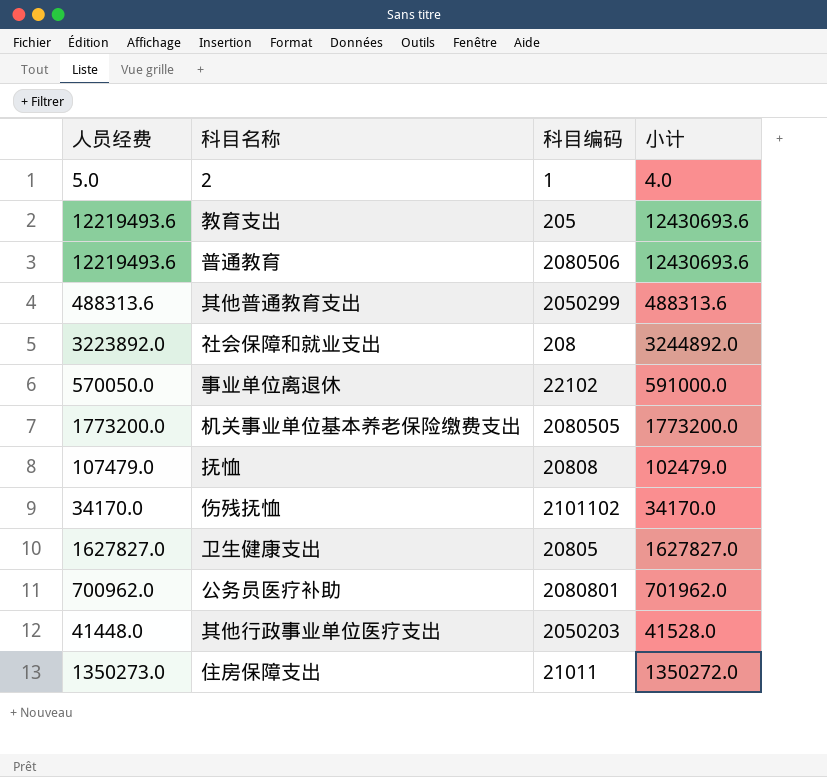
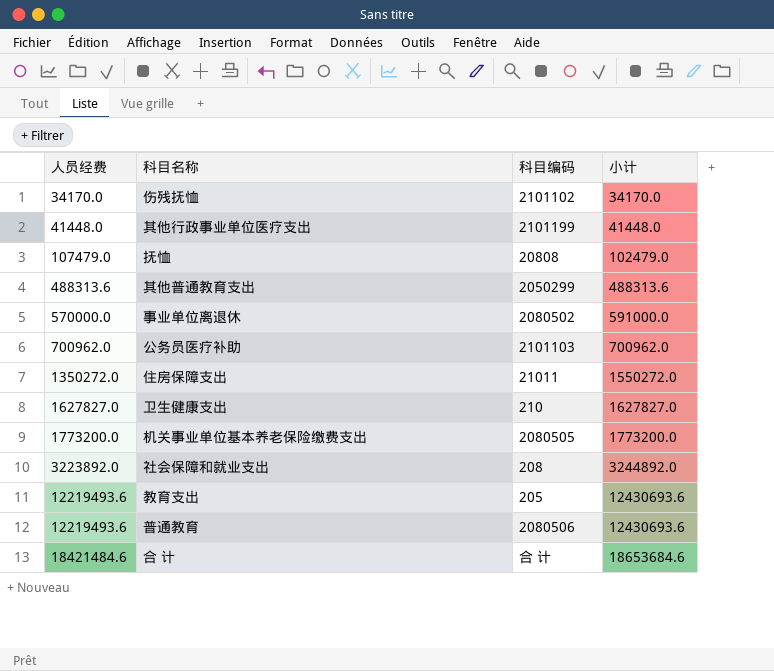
row order: none -> 人员经费 ascending
row 2: 5.0 | 1 | 4.0 -> none
其他行政事业单位医疗支出 | 科目编码: 2050203 -> 2101199
其他行政事业单位医疗支出 | 小计: 41528.0 -> 41448.0
事业单位离退休 | 人员经费: 570050.0 -> 570000.0
事业单位离退休 | 科目编码: 22102 -> 2080502
公务员医疗补助 | 科目编码: 2080801 -> 2101103
公务员医疗补助 | 小计: 701962.0 -> 700962.0
住房保障支出 | 人员经费: 1350273.0 -> 1350272.0
住房保障支出 | 小计: 1350272.0 -> 1550272.0
卫生健康支出 | 科目编码: 20805 -> 210
row 合 计: none -> 18421484.6 | 合 计 | 18653684.6

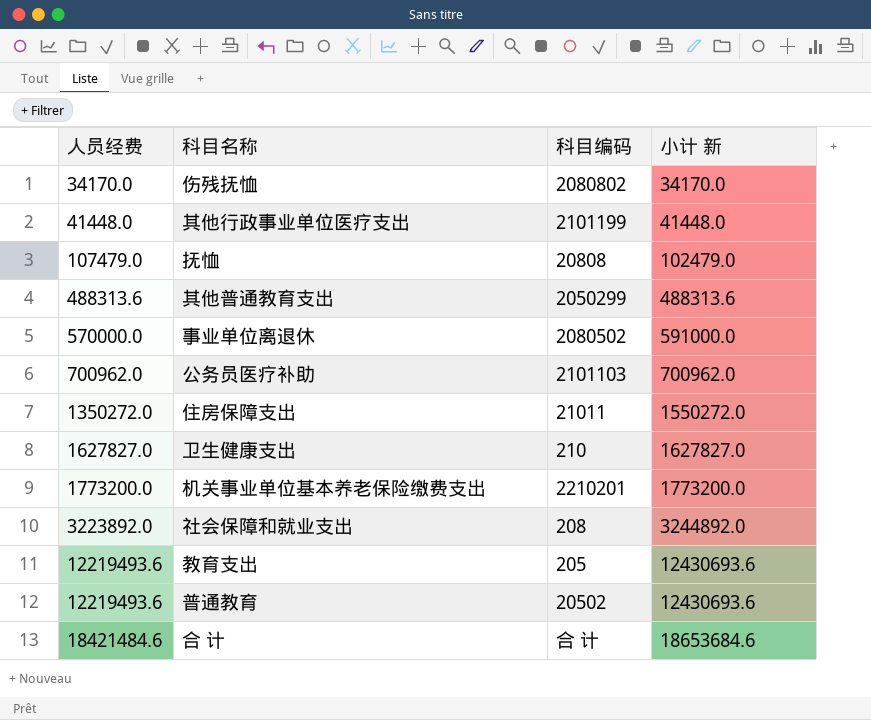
column name: 小计 -> 小计 新
伤残抚恤 | 科目编码: 2101102 -> 2080802
机关事业单位基本养老保险缴费支出 | 科目编码: 2080505 -> 2210201
普通教育 | 科目编码: 2080506 -> 20502

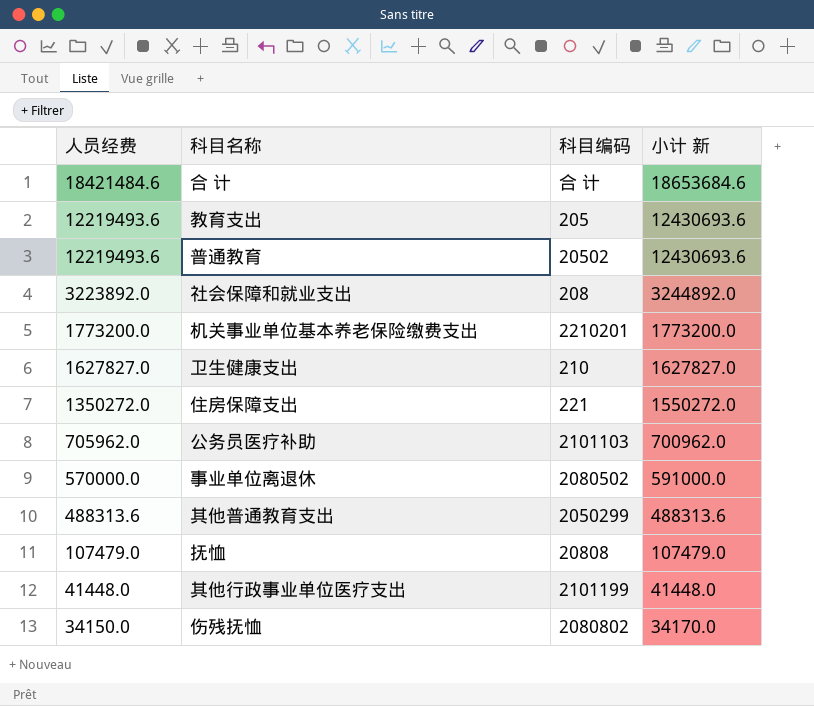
row order: 人员经费 ascending -> 人员经费 descending
住房保障支出 | 科目编码: 21011 -> 221
公务员医疗补助 | 人员经费: 700962.0 -> 705962.0
抚恤 | 小计 新: 102479.0 -> 107479.0
伤残抚恤 | 人员经费: 34170.0 -> 34150.0

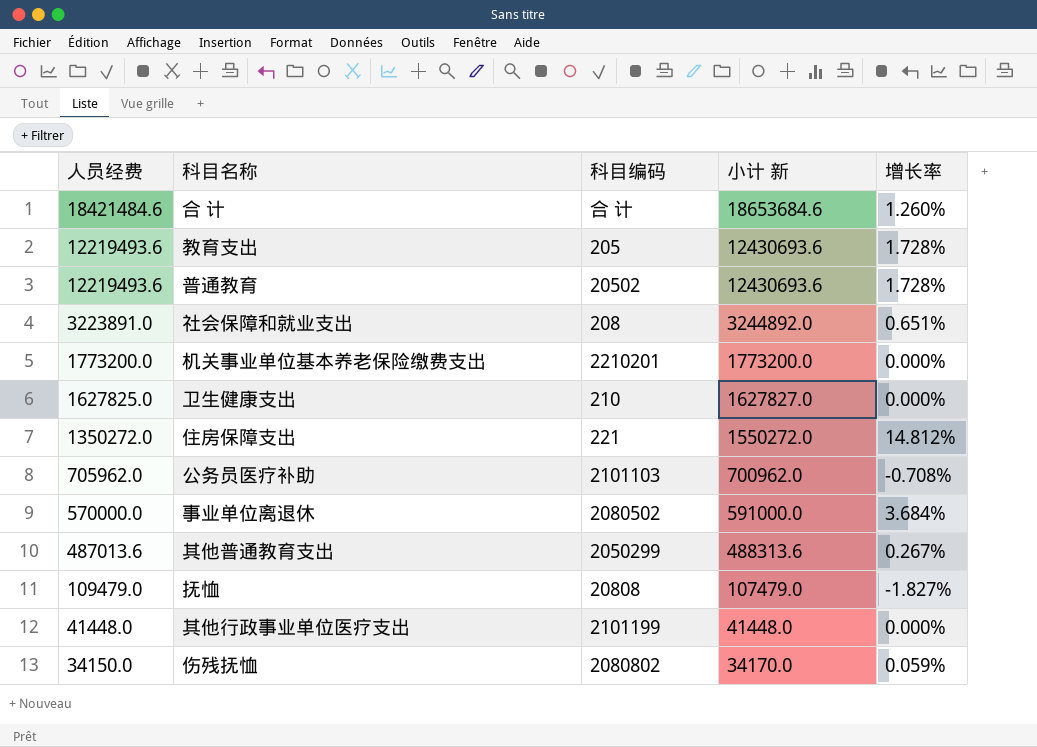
column 增长率 | formula: none -> ([小计 新] - [人员经费]) / [人员经费]
社会保障和就业支出 | 人员经费: 3223892.0 -> 3223891.0
卫生健康支出 | 人员经费: 1627827.0 -> 1627825.0
其他普通教育支出 | 人员经费: 488313.6 -> 487013.6
抚恤 | 人员经费: 107479.0 -> 109479.0

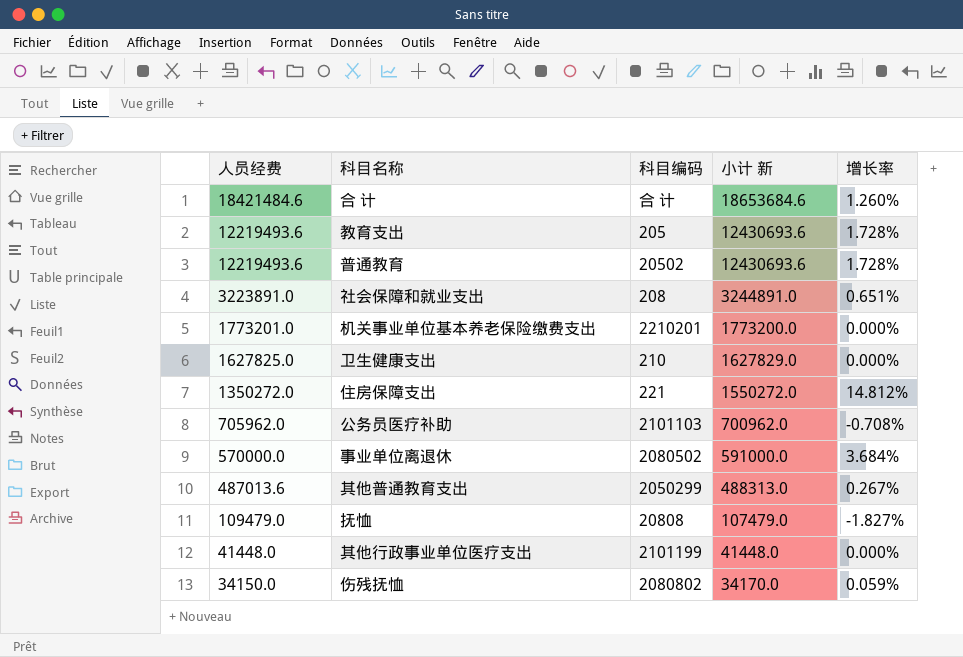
社会保障和就业支出 | 小计 新: 3244892.0 -> 3244891.0
机关事业单位基本养老保险缴费支出 | 人员经费: 1773200.0 -> 1773201.0
卫生健康支出 | 小计 新: 1627827.0 -> 1627829.0
其他普通教育支出 | 小计 新: 488313.6 -> 488313.0

